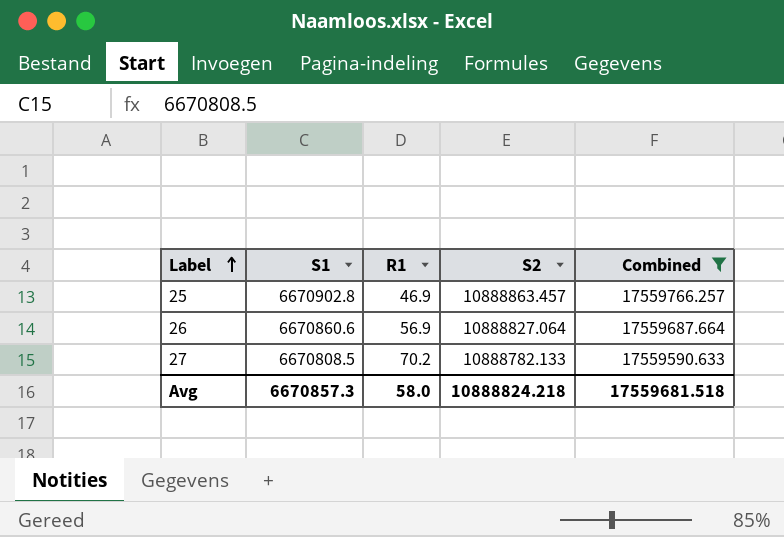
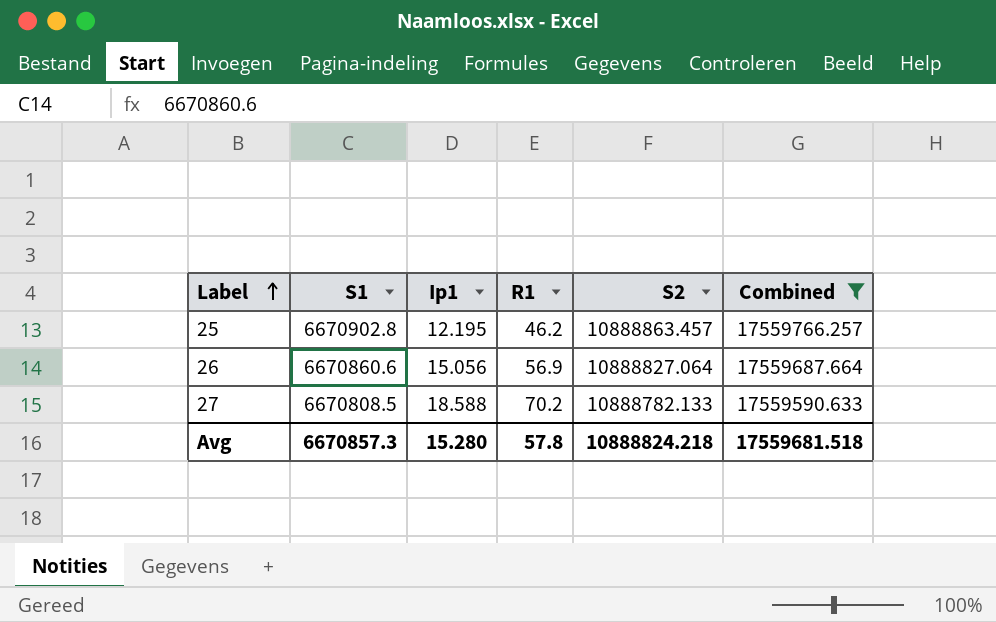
column Ip1 | position: none -> 3
25 | R1: 46.9 -> 46.2
Avg | R1: 58.0 -> 57.8

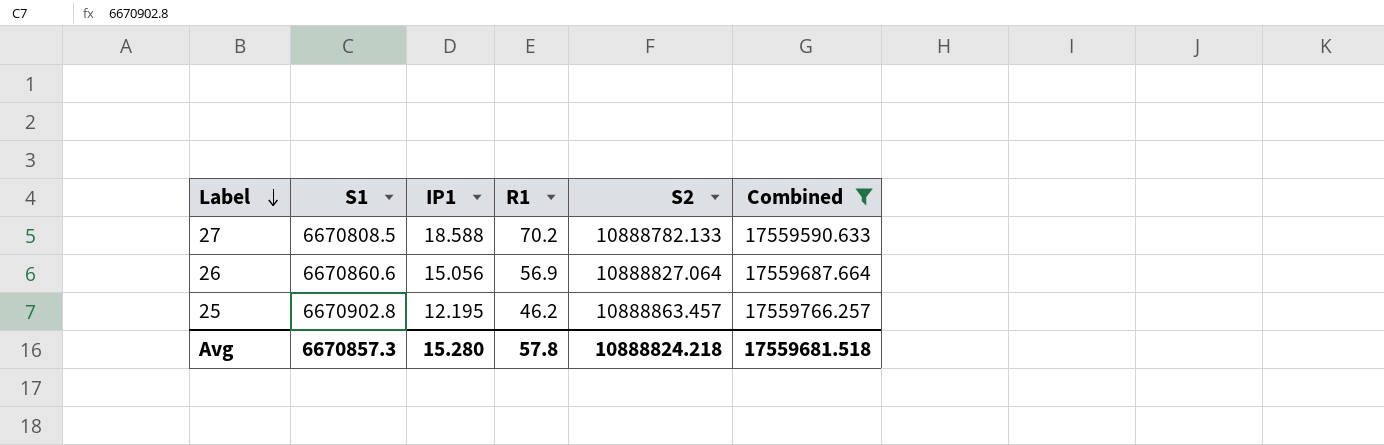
row order: Label ascending -> Label descending
column name: Ip1 -> IP1

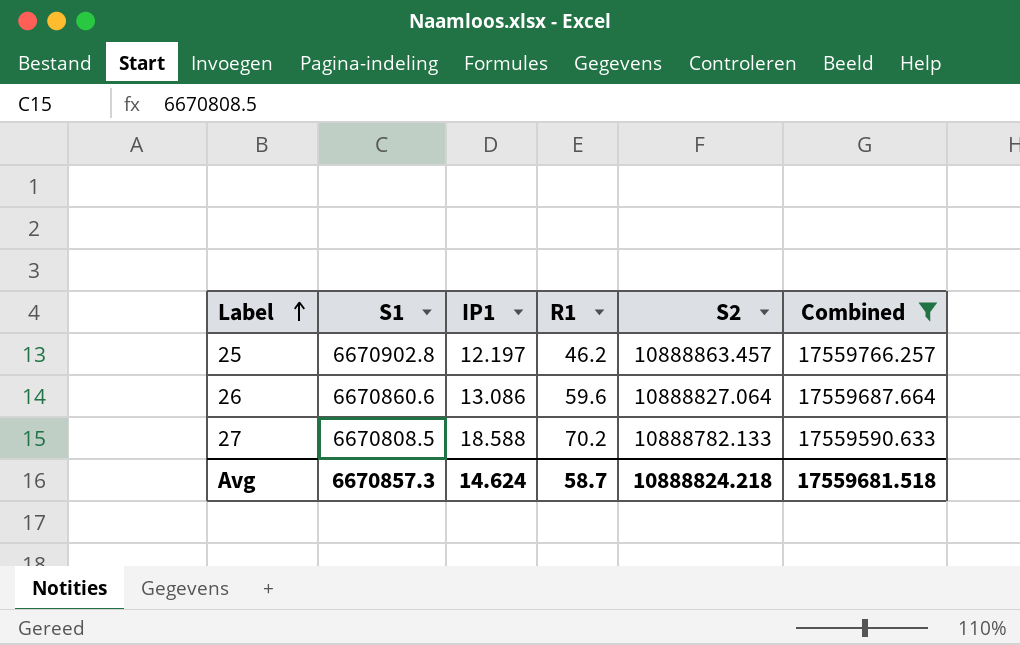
row order: Label descending -> Label ascending
25 | IP1: 12.195 -> 12.197
26 | IP1: 15.056 -> 13.086
26 | R1: 56.9 -> 59.6
Avg | IP1: 15.280 -> 14.624
Avg | R1: 57.8 -> 58.7

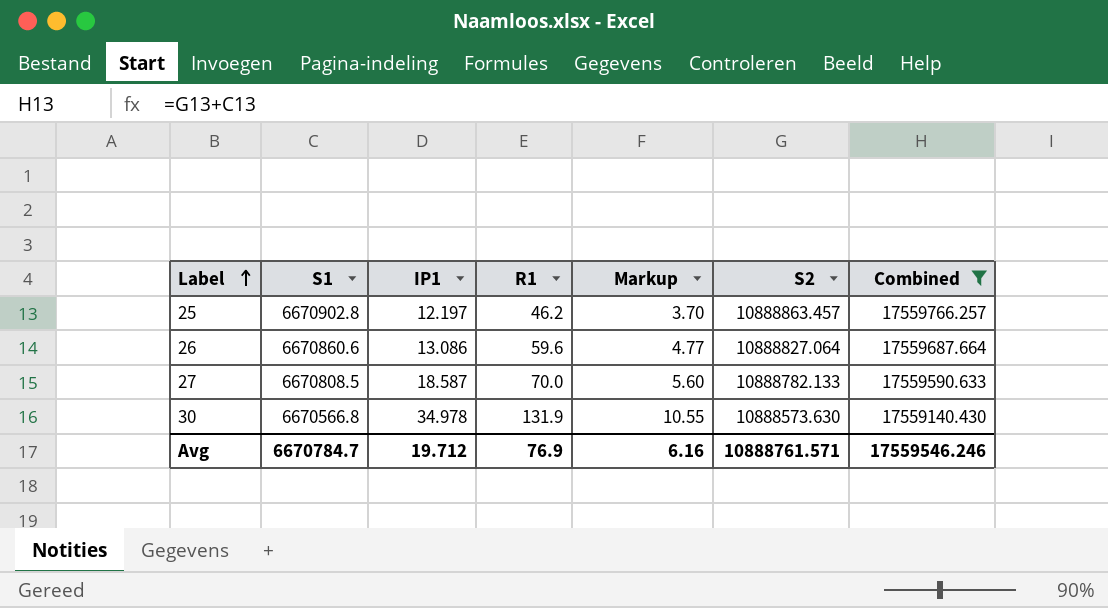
column Markup | formula: none -> [R1] * 0.08
27 | IP1: 18.588 -> 18.587
27 | R1: 70.2 -> 70.0
row 30: none -> 6670566.8 | 34.978 | 131.9 | 10.55 | 10888573.630 | 17559140.430
Avg | S1: 6670857.3 -> 6670784.7
Avg | IP1: 14.624 -> 19.712
Avg | R1: 58.7 -> 76.9
Avg | S2: 10888824.218 -> 10888761.571
Avg | Combined: 17559681.518 -> 17559546.246

